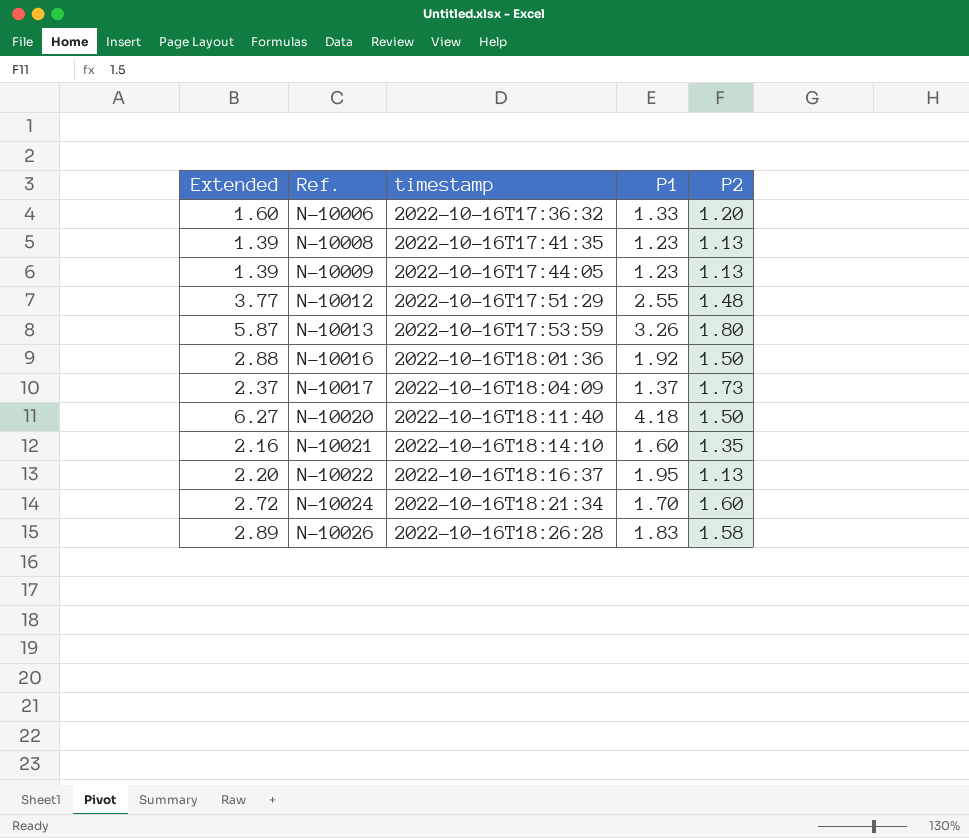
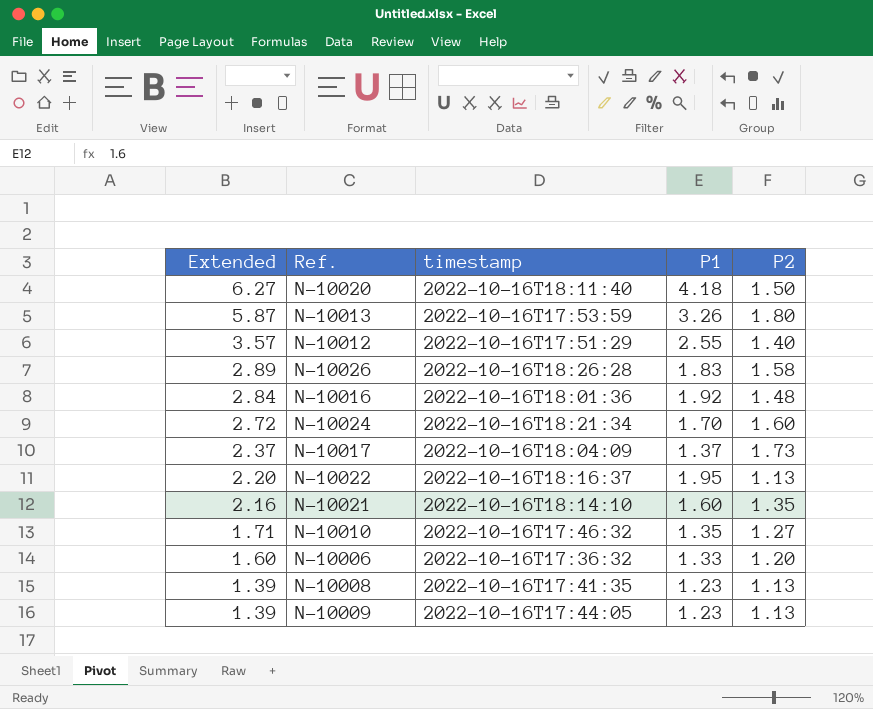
row order: Ref. ascending -> Extended descending
N-10012 | Extended: 3.77 -> 3.57
N-10012 | P2: 1.48 -> 1.40
N-10016 | Extended: 2.88 -> 2.84
N-10016 | P2: 1.50 -> 1.48
row N-10010: none -> 1.71 | 2022-10-16T17:46:32 | 1.35 | 1.27

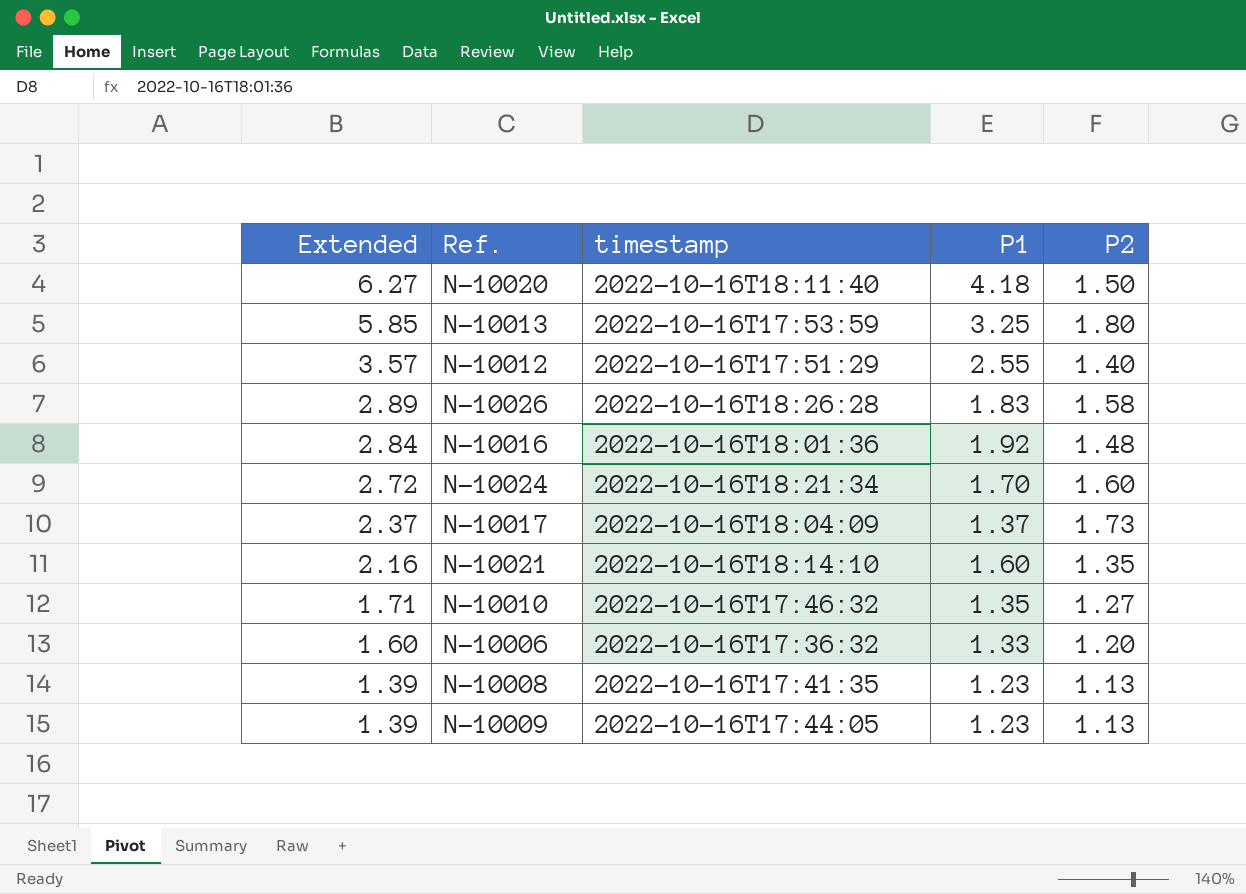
row N-10022: 2.20 | 2022-10-16T18:16:37 | 1.95 | 1.13 -> none
N-10013 | Extended: 5.87 -> 5.85
N-10013 | P1: 3.26 -> 3.25

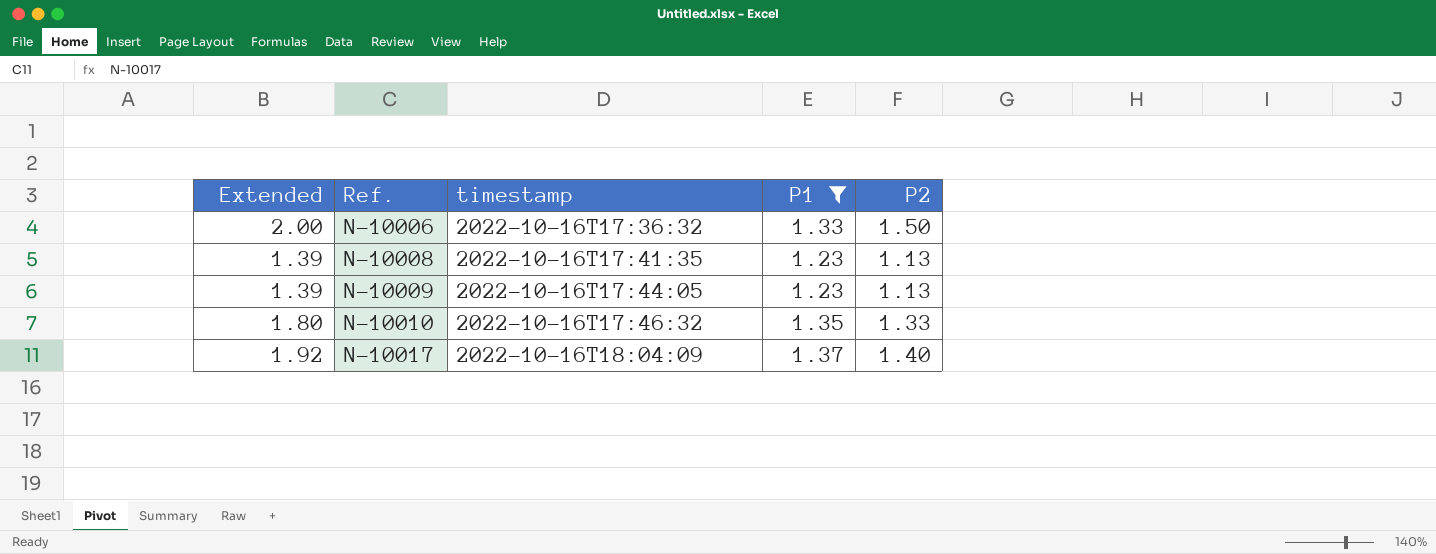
filter: none -> P1 <= 1.37
row order: Extended descending -> Ref. ascending
N-10006 | Extended: 1.60 -> 2.00
N-10006 | P2: 1.20 -> 1.50
N-10010 | Extended: 1.71 -> 1.80
N-10010 | P2: 1.27 -> 1.33
N-10017 | Extended: 2.37 -> 1.92
N-10017 | P2: 1.73 -> 1.40

